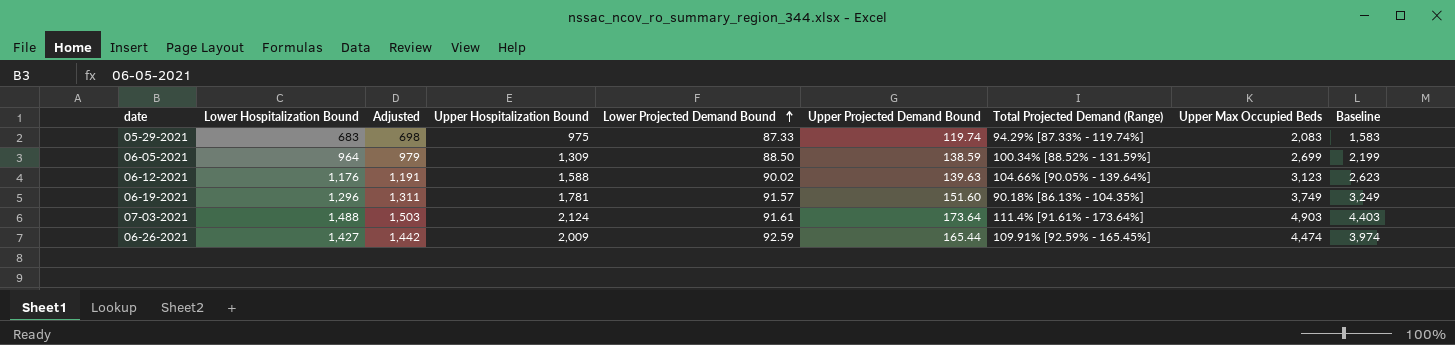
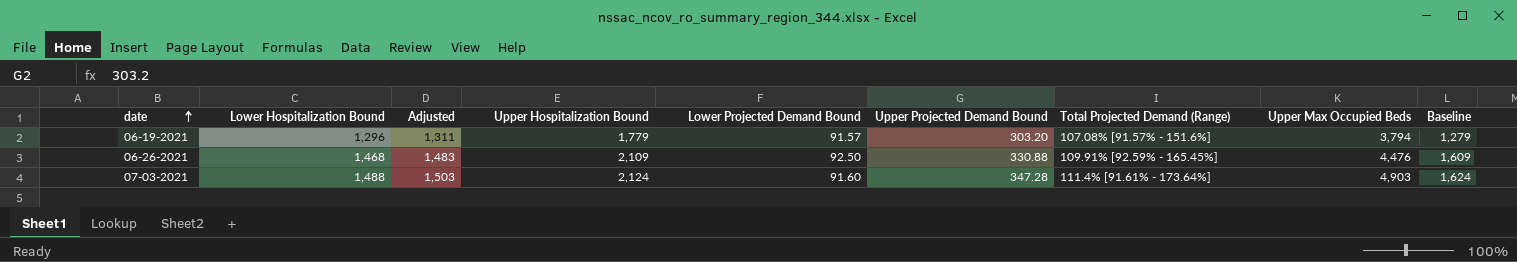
row order: Lower Projected Demand Bound ascending -> date ascending
column Baseline | formula: [Upper Max Occupied Beds] - 500 -> [Upper Hospitalization Bound] - 500
row 05-29-2021: 683 | 698 | 975 | 87.33 | 119.74 | 94.29% [87.33% - 119.74%] | 2,083 | 1,583 -> none
row 06-05-2021: 964 | 979 | 1,309 | 88.50 | 138.59 | 100.34% [88.52% - 131.59%] | 2,699 | 2,199 -> none
row 06-12-2021: 1,176 | 1,191 | 1,588 | 90.02 | 139.63 | 104.66% [90.05% - 139.64%] | 3,123 | 2,623 -> none
06-19-2021 | Upper Hospitalization Bound: 1,781 -> 1,779
06-19-2021 | Upper Projected Demand Bound: 151.60 -> 303.20
06-19-2021 | Total Projected Demand (Range): 90.18% [86.13% - 104.35%] -> 107.08% [91.57% - 151.6%]
06-19-2021 | Upper Max Occupied Beds: 3,749 -> 3,794
06-26-2021 | Lower Hospitalization Bound: 1,427 -> 1,468
06-26-2021 | Adjusted: 1,442 -> 1,483
06-26-2021 | Upper Hospitalization Bound: 2,009 -> 2,109
06-26-2021 | Lower Projected Demand Bound: 92.59 -> 92.50
06-26-2021 | Upper Projected Demand Bound: 165.44 -> 330.88
06-26-2021 | Upper Max Occupied Beds: 4,474 -> 4,476
07-03-2021 | Lower Projected Demand Bound: 91.61 -> 91.60
07-03-2021 | Upper Projected Demand Bound: 173.64 -> 347.28

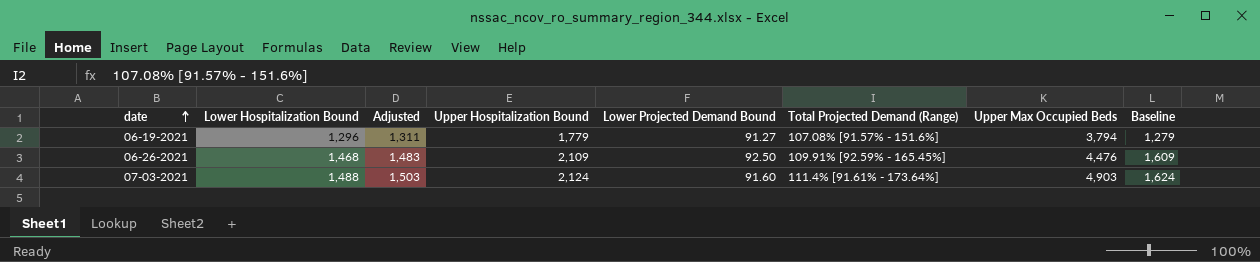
column Upper Projected Demand Bound | position: 6 -> none
06-19-2021 | Lower Projected Demand Bound: 91.57 -> 91.27

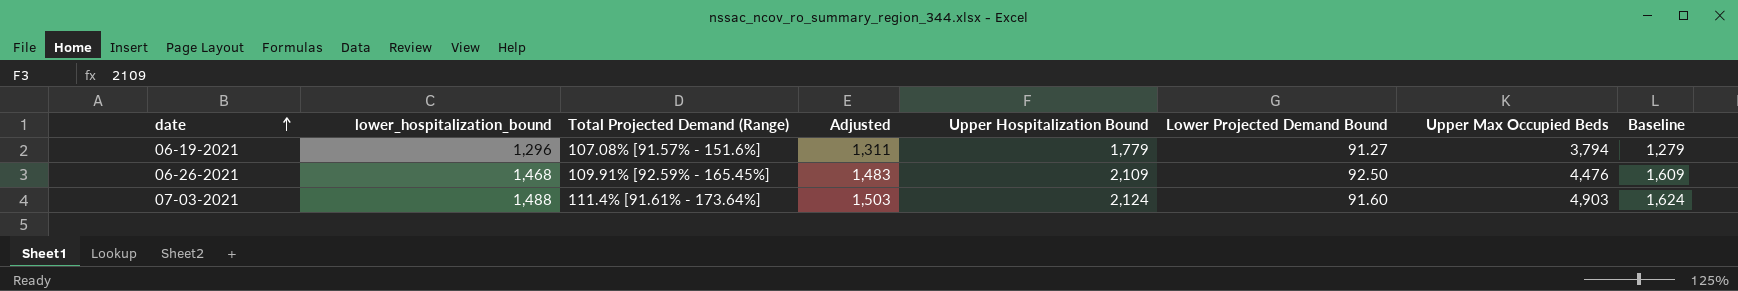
column name: Lower Hospitalization Bound -> lower_hospitalization_bound
column Total Projected Demand (Range) | position: 6 -> 3

